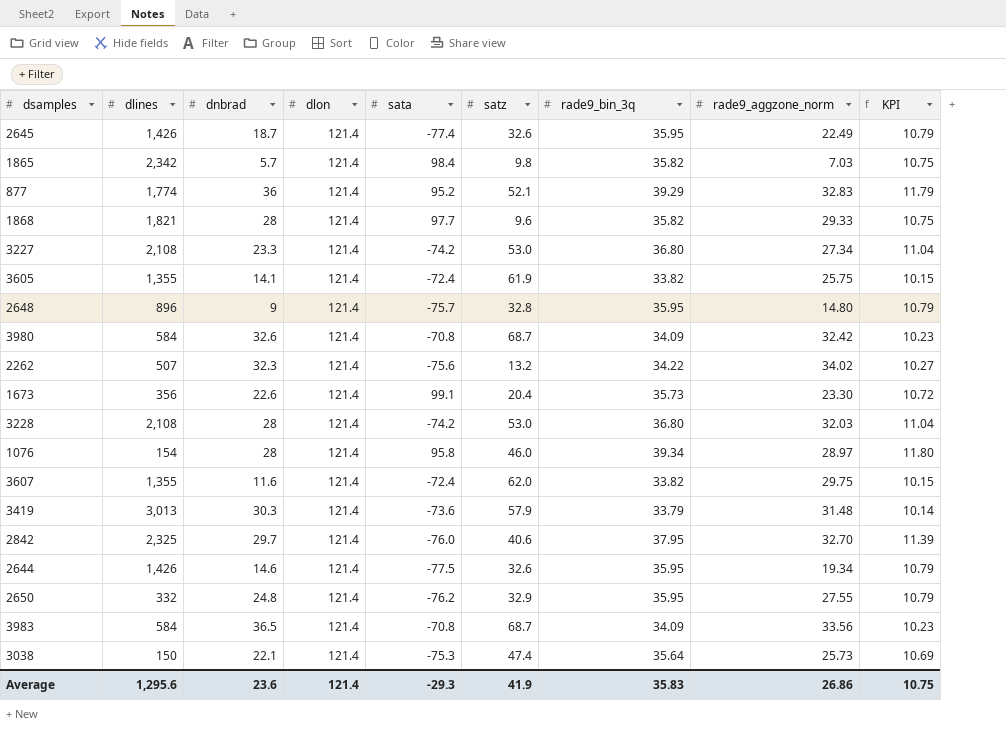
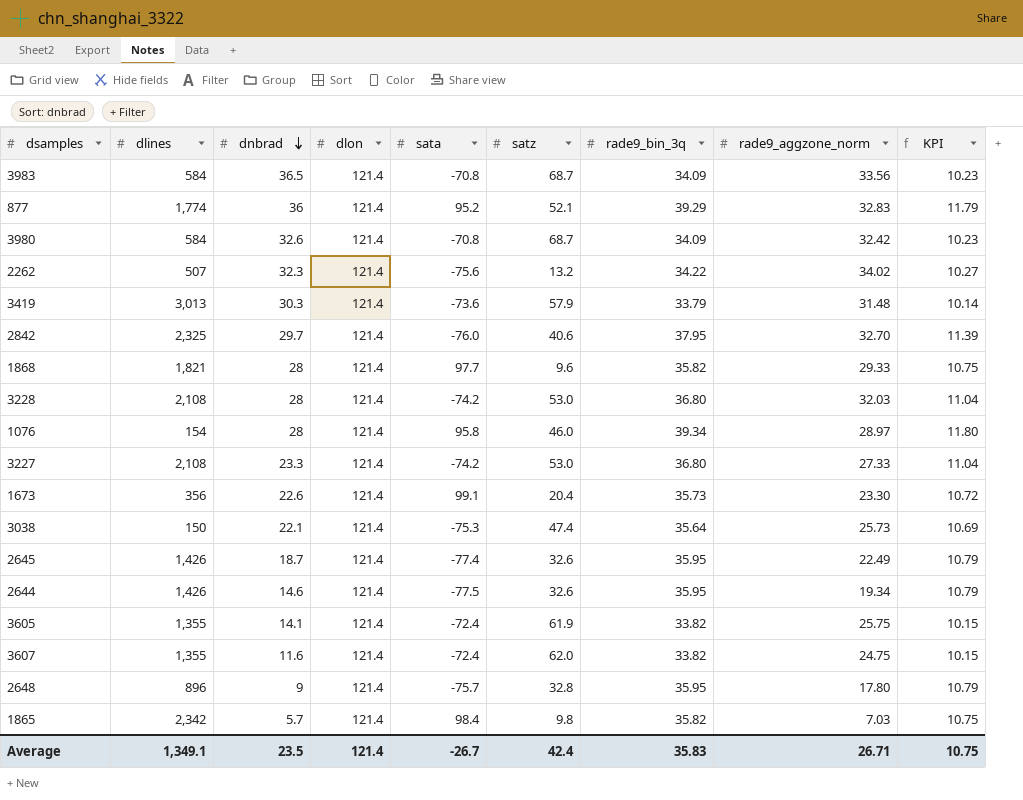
row order: none -> dnbrad descending
row 2650: 332 | 24.8 | 121.4 | -76.2 | 32.9 | 35.95 | 27.55 | 10.79 -> none
3227 | rade9_aggzone_norm: 27.34 -> 27.33
3607 | rade9_aggzone_norm: 29.75 -> 24.75
2648 | rade9_aggzone_norm: 14.80 -> 17.80
Average | dlines: 1,295.6 -> 1,349.1
Average | dnbrad: 23.6 -> 23.5
Average | sata: -29.3 -> -26.7
Average | satz: 41.9 -> 42.4
Average | rade9_aggzone_norm: 26.86 -> 26.71

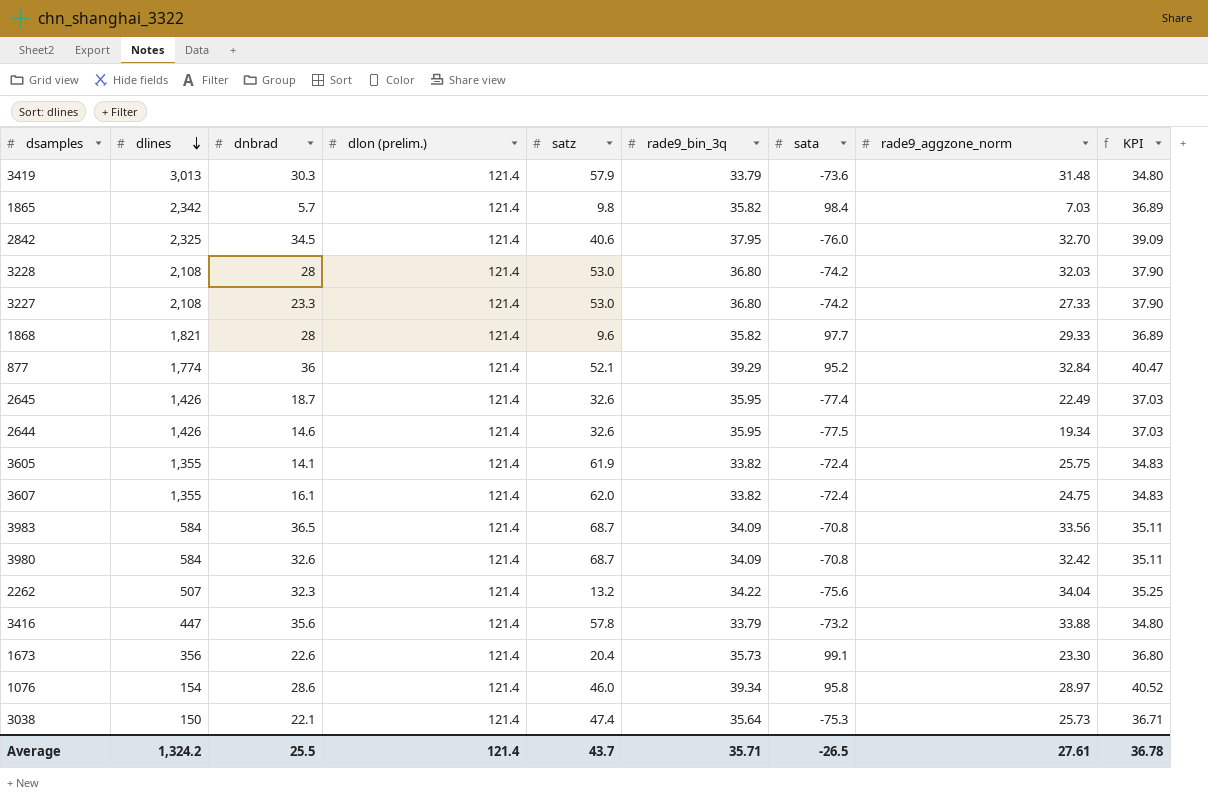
row order: dnbrad descending -> dlines descending
column name: dlon -> dlon (prelim.)
column sata | position: 5 -> 7
column KPI | formula: [rade9_bin_3q] * 0.3 -> [rade9_bin_3q] * 1.03
row 2648: 896 | 9 | 121.4 | -75.7 | 32.8 | 35.95 | 17.80 | 10.79 -> none
2842 | dnbrad: 29.7 -> 34.5
877 | rade9_aggzone_norm: 32.83 -> 32.84
3607 | dnbrad: 11.6 -> 16.1
2262 | rade9_aggzone_norm: 34.02 -> 34.04
row 3416: none -> 447 | 35.6 | 121.4 | 57.8 | 33.79 | -73.2 | 33.88 | 34.80
1076 | dnbrad: 28 -> 28.6
Average | dlines: 1,349.1 -> 1,324.2
Average | dnbrad: 23.5 -> 25.5
Average | satz: 42.4 -> 43.7
Average | rade9_bin_3q: 35.83 -> 35.71
Average | sata: -26.7 -> -26.5
Average | rade9_aggzone_norm: 26.71 -> 27.61
Average | KPI: 10.75 -> 36.78

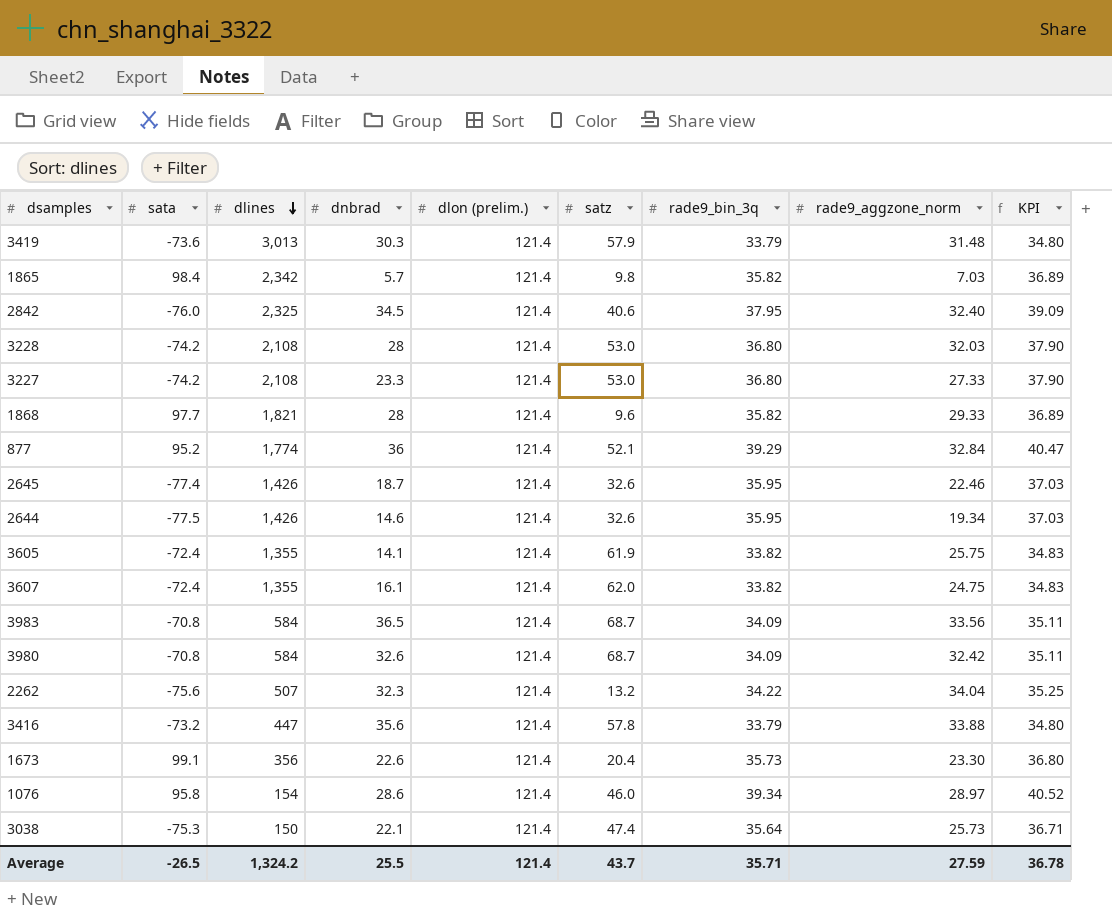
column sata | position: 7 -> 2
2842 | rade9_aggzone_norm: 32.70 -> 32.40
2645 | rade9_aggzone_norm: 22.49 -> 22.46
Average | rade9_aggzone_norm: 27.61 -> 27.59

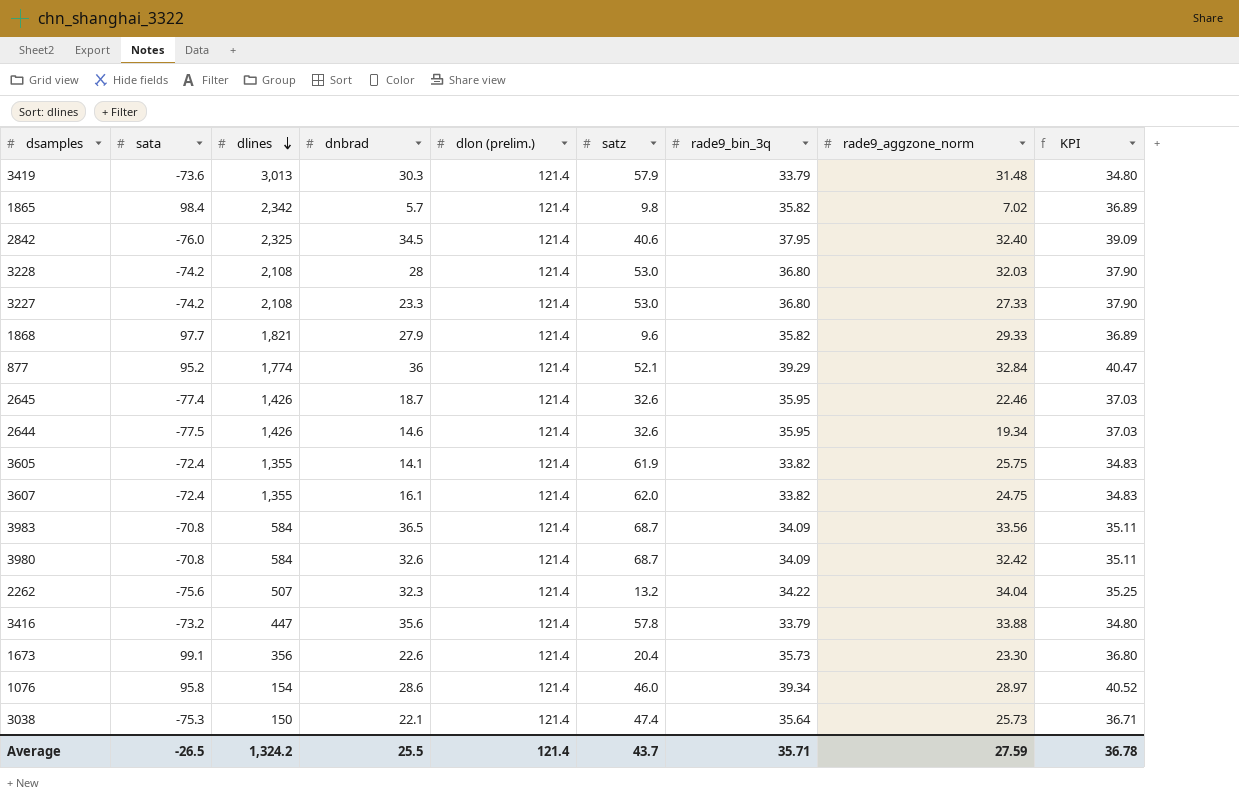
1865 | rade9_aggzone_norm: 7.03 -> 7.02
1868 | dnbrad: 28 -> 27.9

